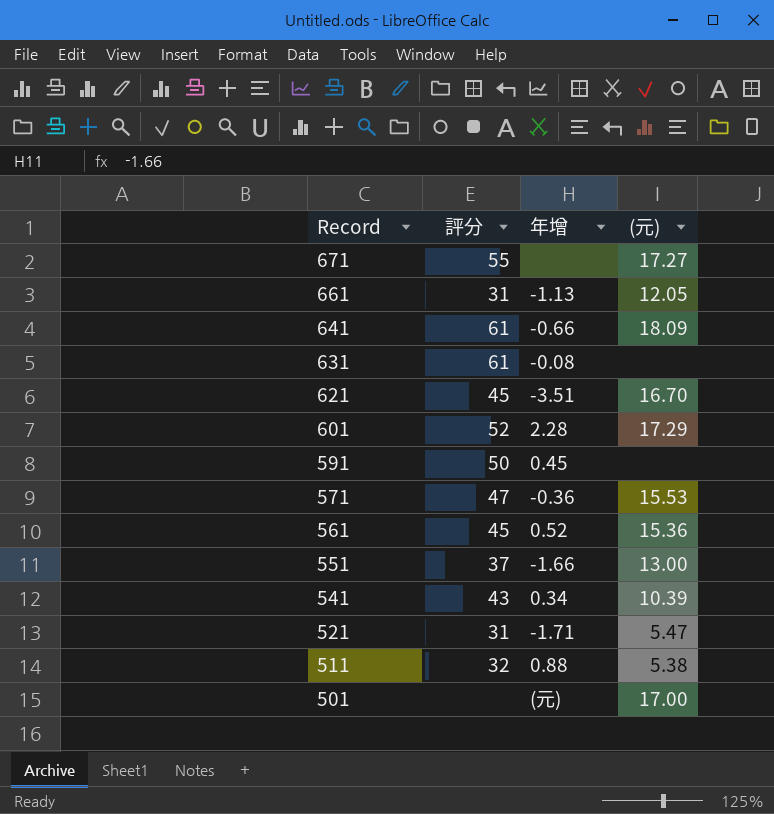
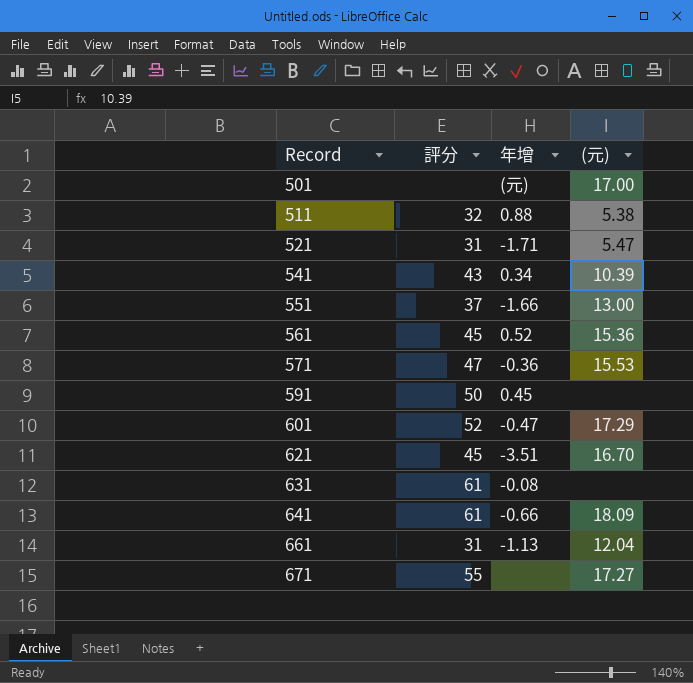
row order: Record descending -> Record ascending
601 | 年增: 2.28 -> -0.47
661 | (元): 12.05 -> 12.04

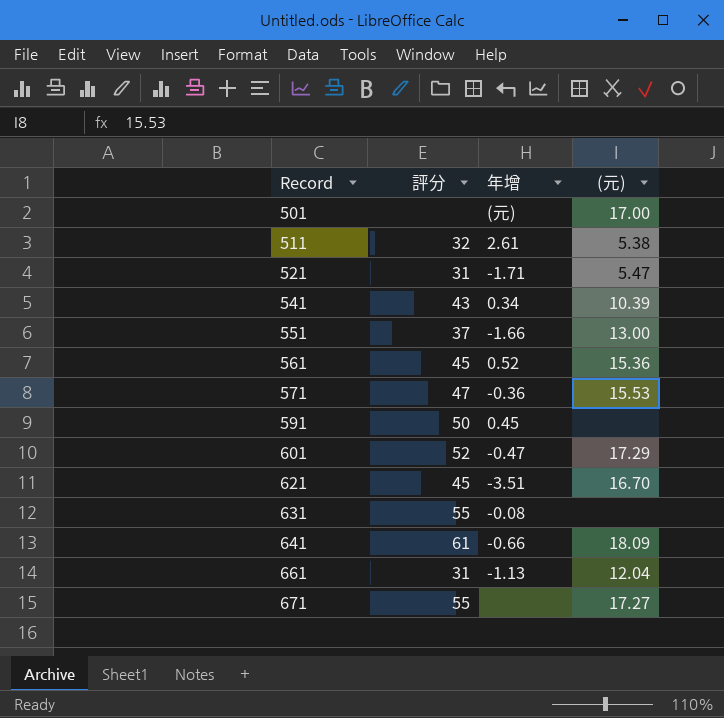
511 | 年增: 0.88 -> 2.61
631 | 評分: 61 -> 55

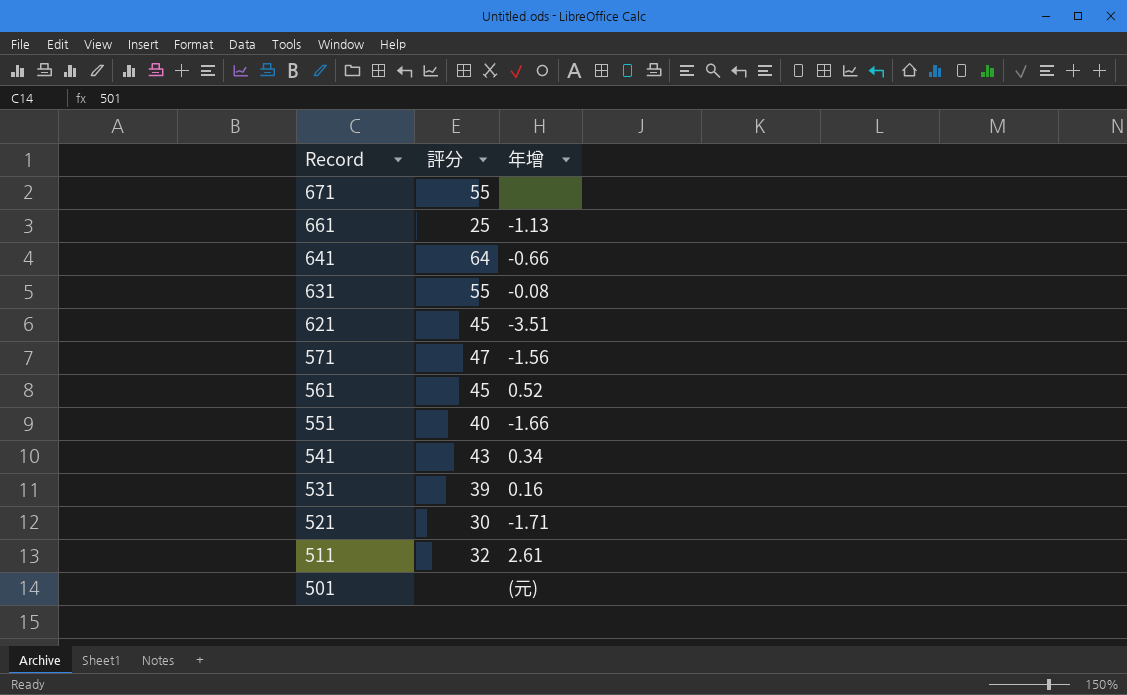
row order: Record ascending -> Record descending
column (元) | position: 4 -> none
row 591: 50 | 0.45 | none -> none
row 601: 52 | -0.47 | 17.29 -> none
661 | 評分: 31 -> 25
641 | 評分: 61 -> 64
571 | 年增: -0.36 -> -1.56
551 | 評分: 37 -> 40
row 531: none -> 39 | 0.16
521 | 評分: 31 -> 30

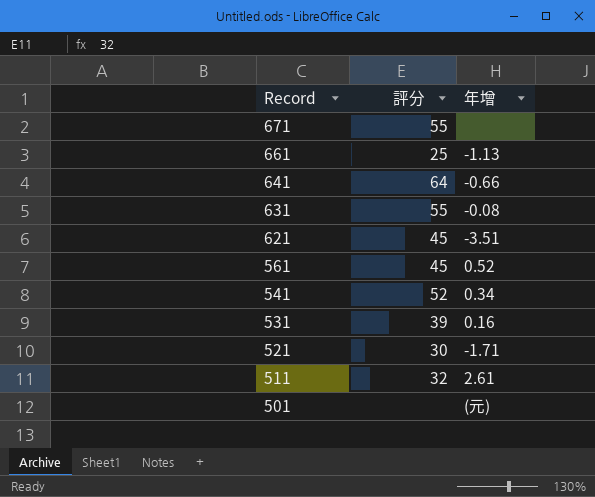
row 571: 47 | -1.56 -> none
row 551: 40 | -1.66 -> none
541 | 評分: 43 -> 52

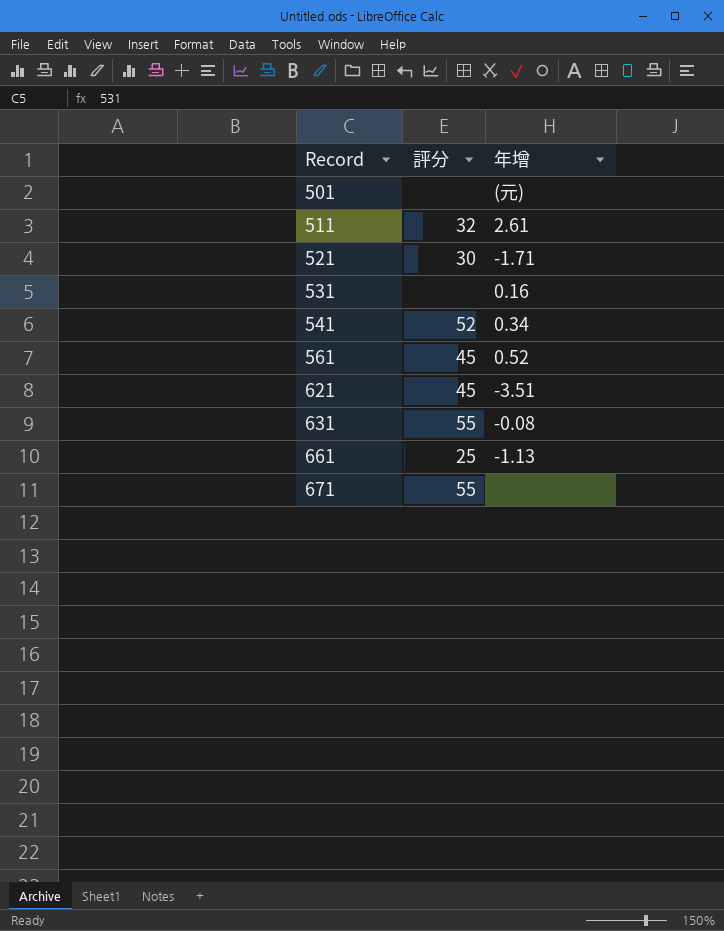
row order: Record descending -> Record ascending
row 641: 64 | -0.66 -> none
531 | 評分: 39 -> none

